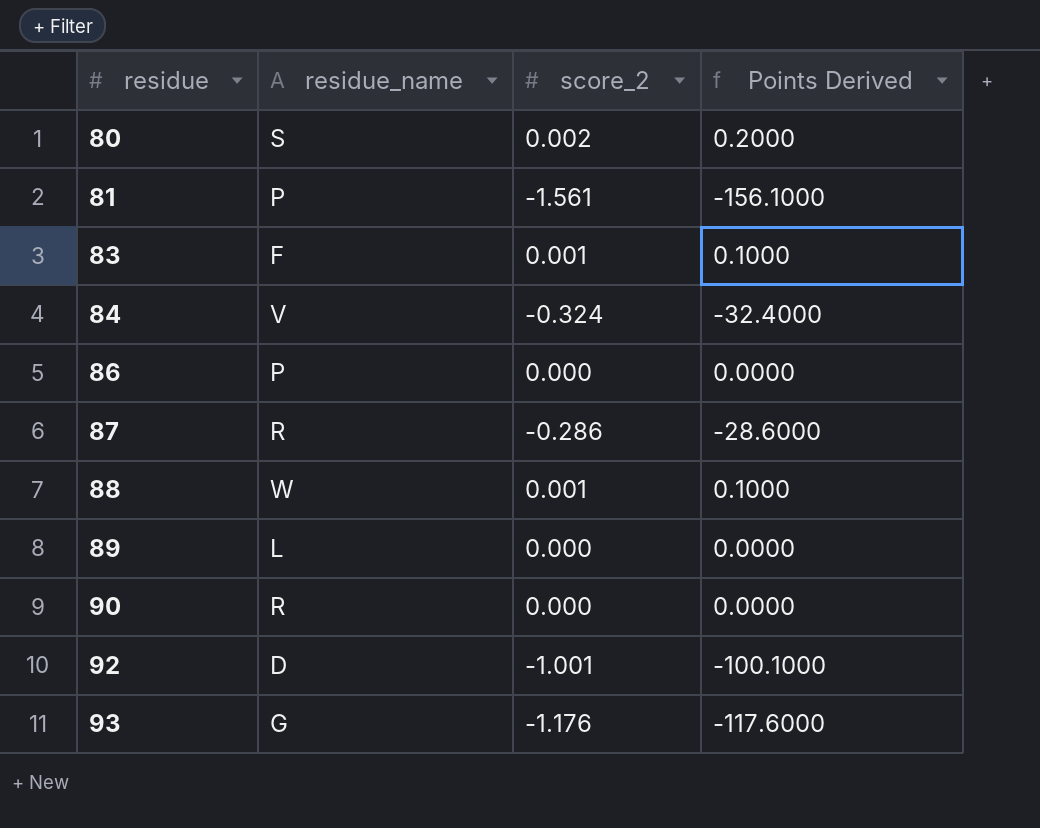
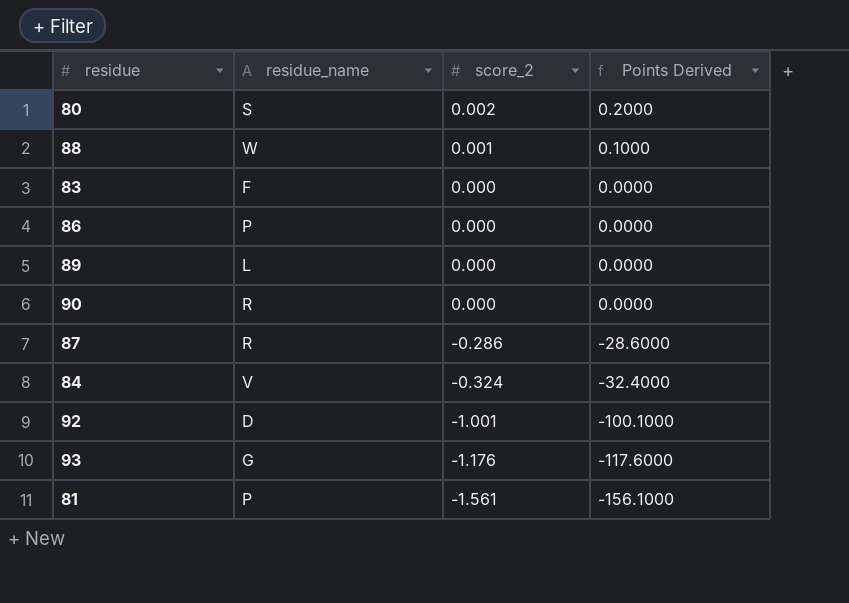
row order: residue ascending -> score_2 descending
83 | score_2: 0.001 -> 0.000
83 | Points Derived: 0.1000 -> 0.0000

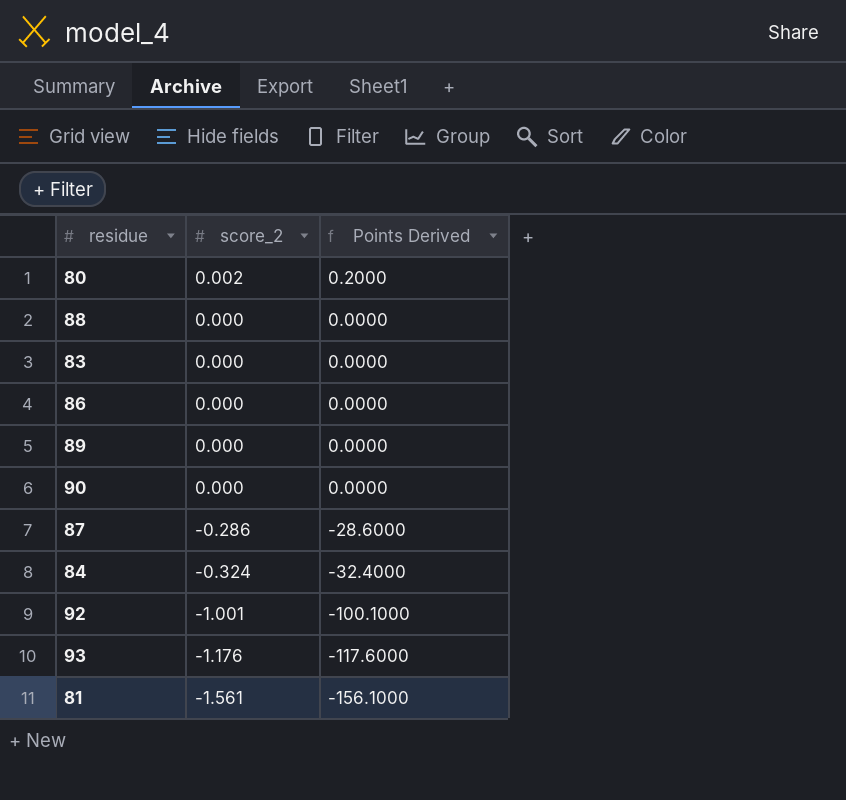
column residue_name | position: 2 -> none
88 | score_2: 0.001 -> 0.000
88 | Points Derived: 0.1000 -> 0.0000

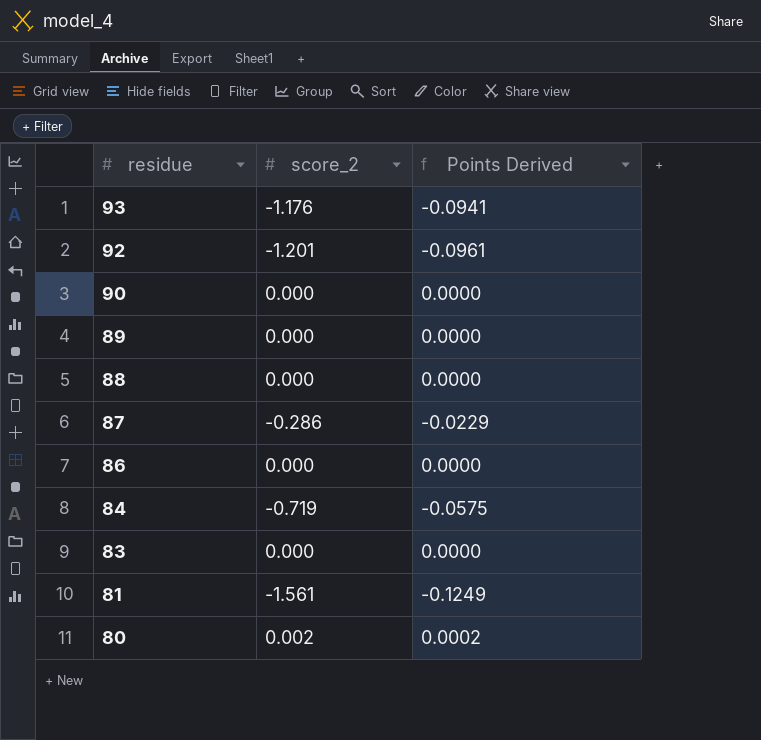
row order: score_2 descending -> residue descending
column Points Derived | formula: [score_2] * 100 -> [score_2] * 0.08
92 | score_2: -1.001 -> -1.201
84 | score_2: -0.324 -> -0.719

